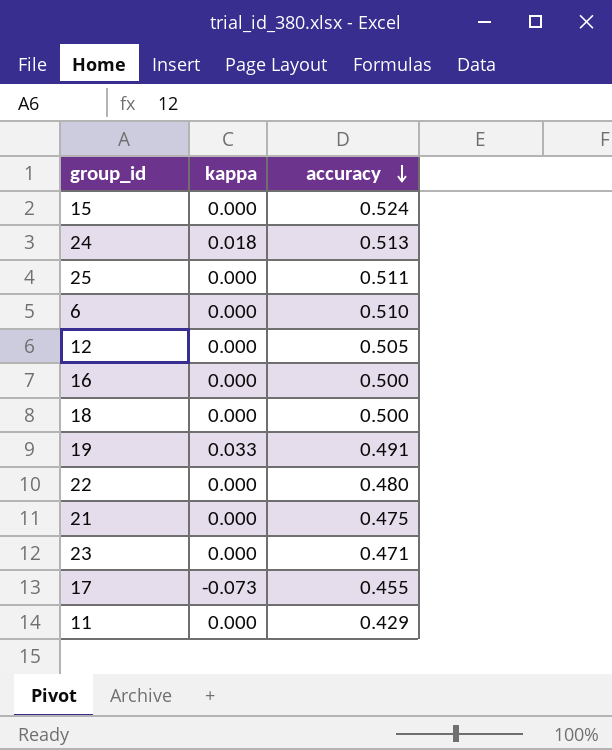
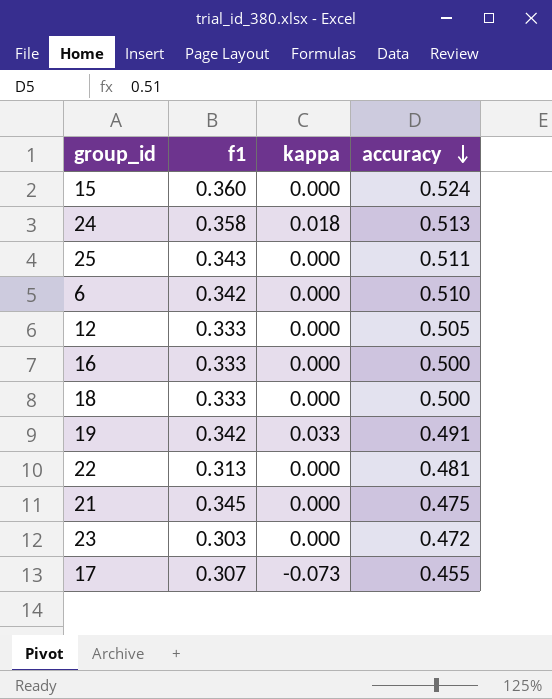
column f1 | position: none -> 2
row 11: 0.000 | 0.429 -> none
22 | accuracy: 0.480 -> 0.481
23 | accuracy: 0.471 -> 0.472

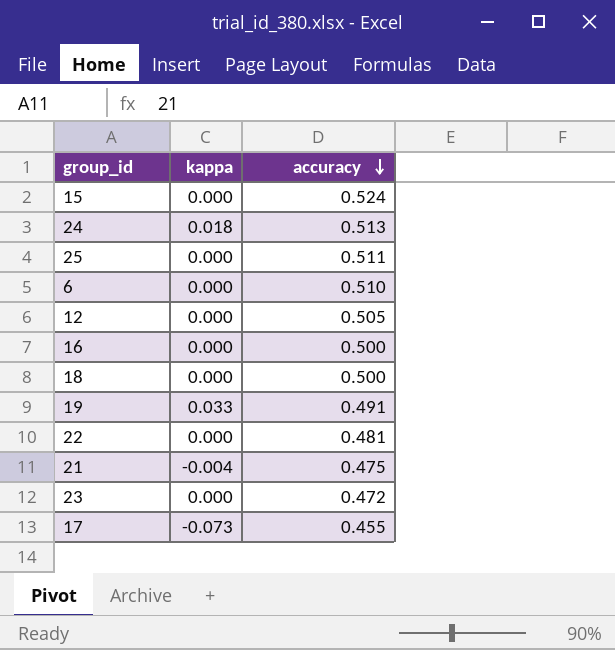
column f1 | position: 2 -> none
21 | kappa: 0.000 -> -0.004

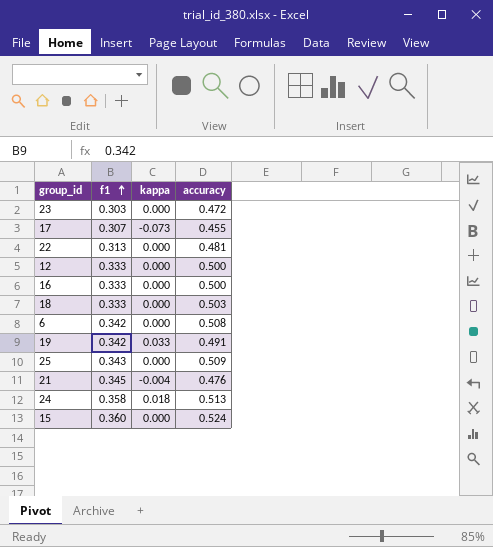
row order: accuracy descending -> f1 ascending
column f1 | position: none -> 2
12 | accuracy: 0.505 -> 0.500
18 | accuracy: 0.500 -> 0.503
6 | accuracy: 0.510 -> 0.508
25 | accuracy: 0.511 -> 0.509
21 | accuracy: 0.475 -> 0.476

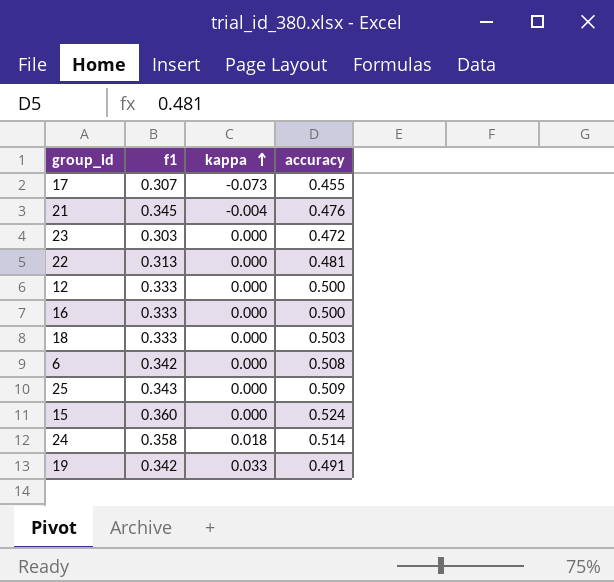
row order: f1 ascending -> kappa ascending
24 | accuracy: 0.513 -> 0.514

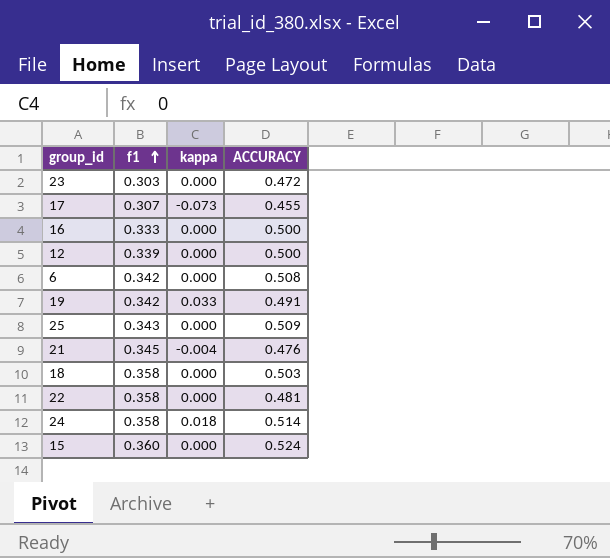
row order: kappa ascending -> f1 ascending
column name: accuracy -> ACCURACY
12 | f1: 0.333 -> 0.339
18 | f1: 0.333 -> 0.358
22 | f1: 0.313 -> 0.358

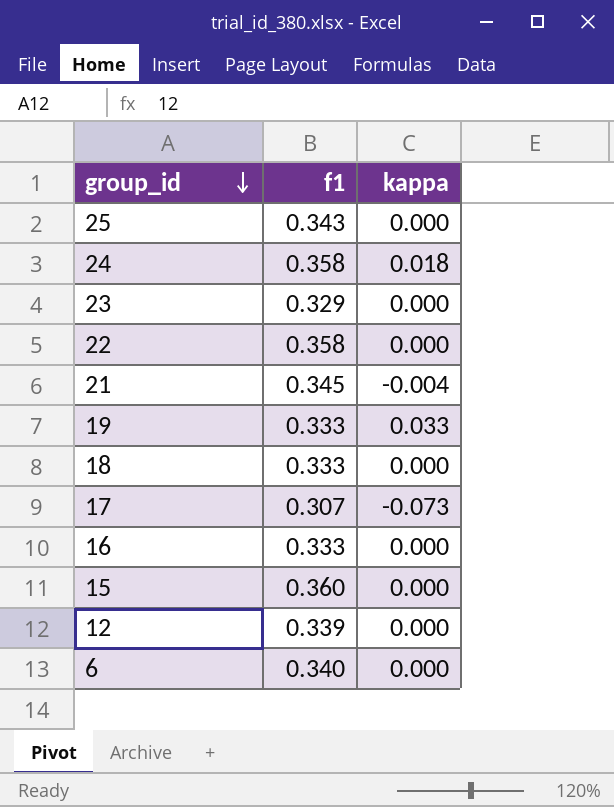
row order: f1 ascending -> group_id descending
column ACCURACY | position: 4 -> none
23 | f1: 0.303 -> 0.329
19 | f1: 0.342 -> 0.333
18 | f1: 0.358 -> 0.333
6 | f1: 0.342 -> 0.340

